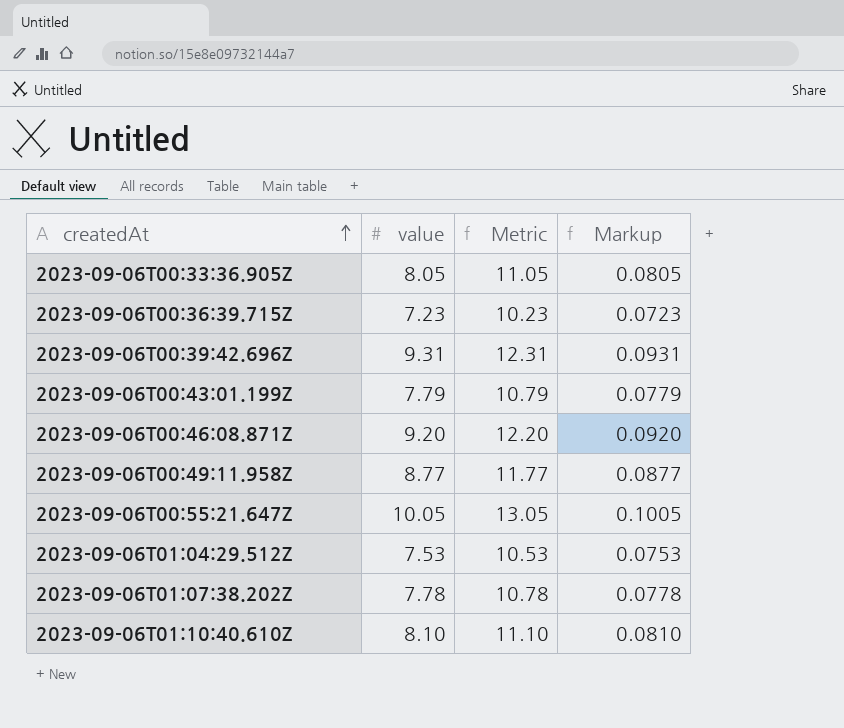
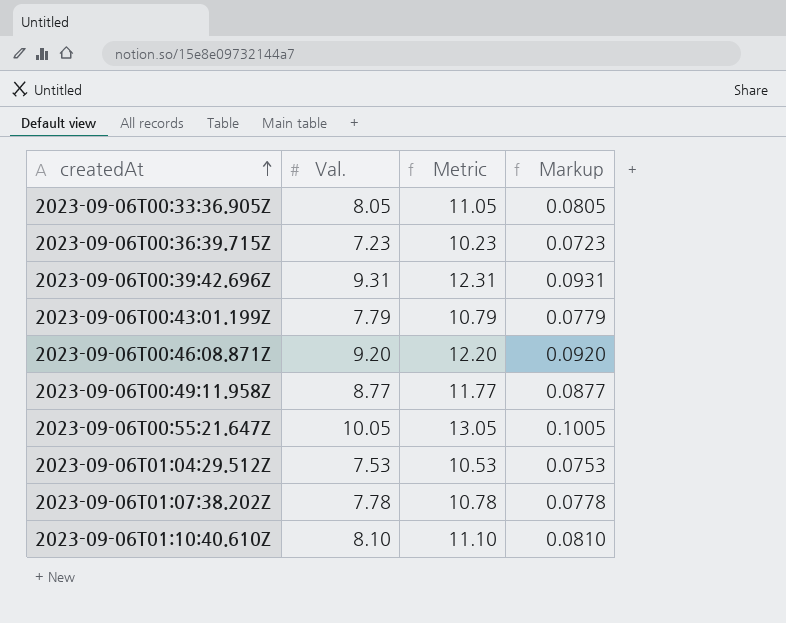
column name: value -> Val.

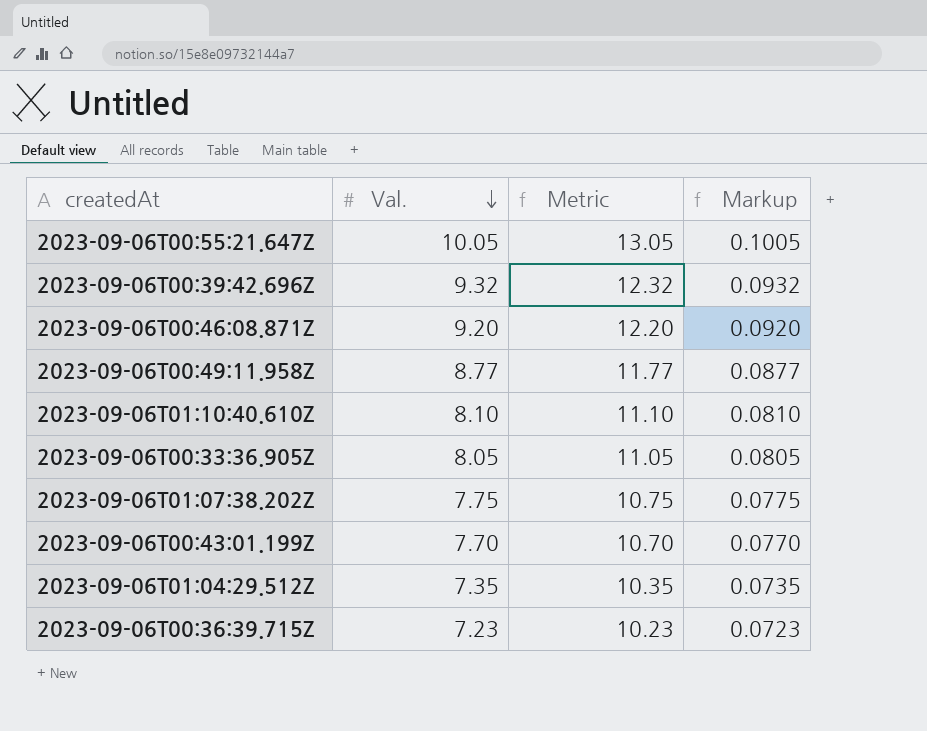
row order: createdAt ascending -> Val. descending
2023-09-06T00:39:42.696Z | Val.: 9.31 -> 9.32
2023-09-06T00:39:42.696Z | Metric: 12.31 -> 12.32
2023-09-06T00:39:42.696Z | Markup: 0.0931 -> 0.0932
2023-09-06T01:07:38.202Z | Val.: 7.78 -> 7.75
2023-09-06T01:07:38.202Z | Metric: 10.78 -> 10.75
2023-09-06T01:07:38.202Z | Markup: 0.0778 -> 0.0775
2023-09-06T00:43:01.199Z | Val.: 7.79 -> 7.70
2023-09-06T00:43:01.199Z | Metric: 10.79 -> 10.70
2023-09-06T00:43:01.199Z | Markup: 0.0779 -> 0.0770
2023-09-06T01:04:29.512Z | Val.: 7.53 -> 7.35
2023-09-06T01:04:29.512Z | Metric: 10.53 -> 10.35
2023-09-06T01:04:29.512Z | Markup: 0.0753 -> 0.0735

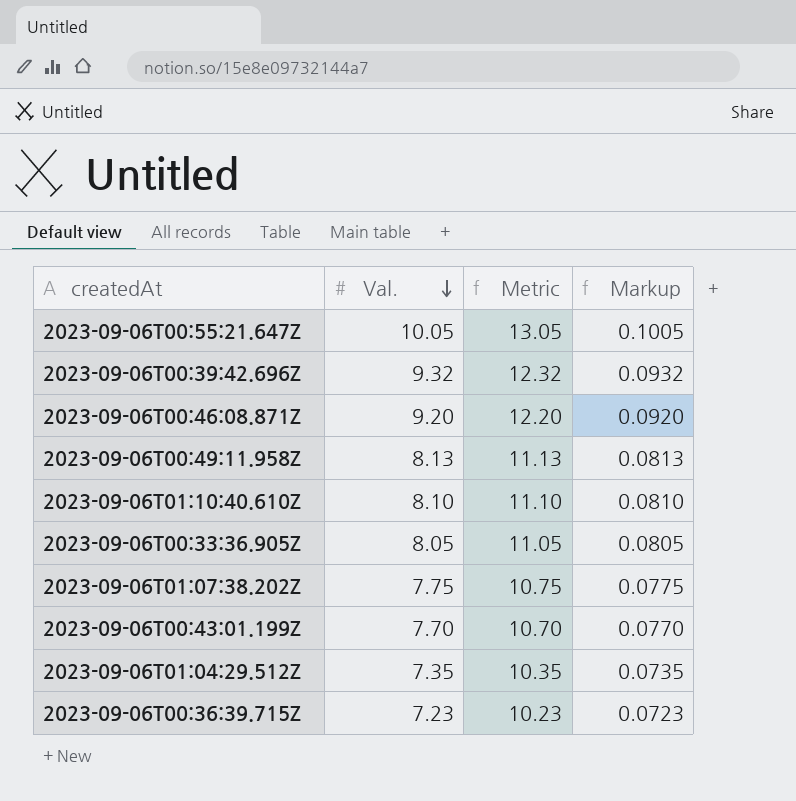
2023-09-06T00:49:11.958Z | Val.: 8.77 -> 8.13
2023-09-06T00:49:11.958Z | Metric: 11.77 -> 11.13
2023-09-06T00:49:11.958Z | Markup: 0.0877 -> 0.0813

